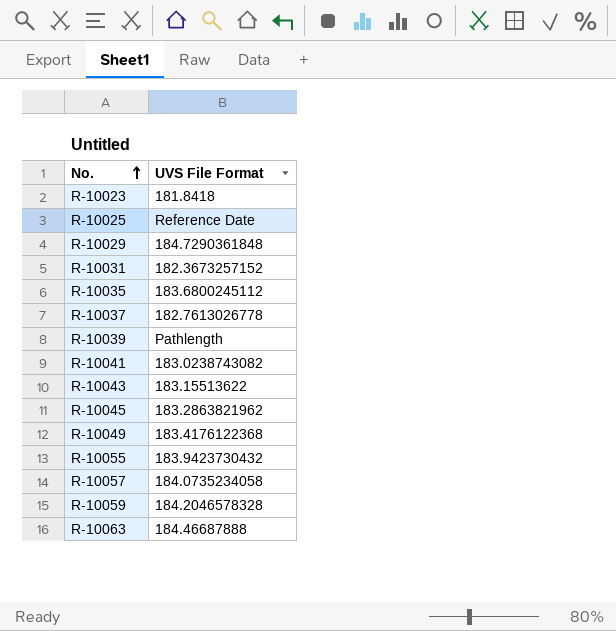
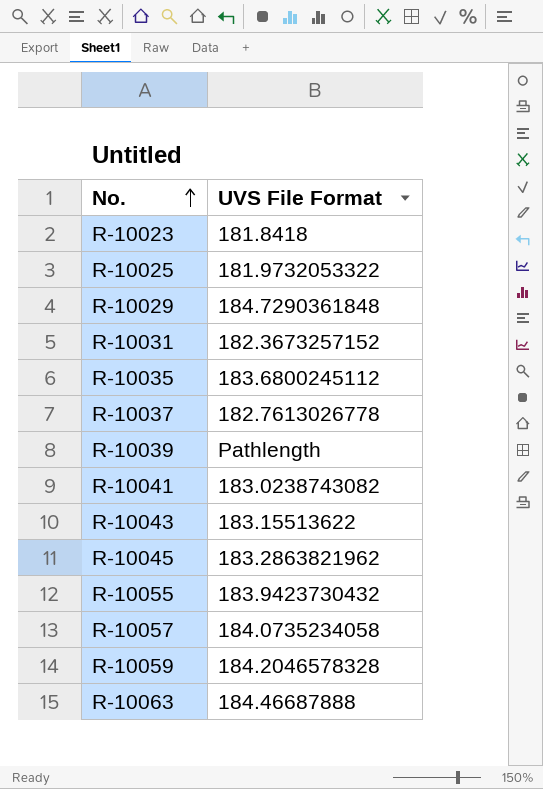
row R-10049: 183.4176122368 -> none
R-10025 | UVS File Format: Reference Date -> 181.9732053322

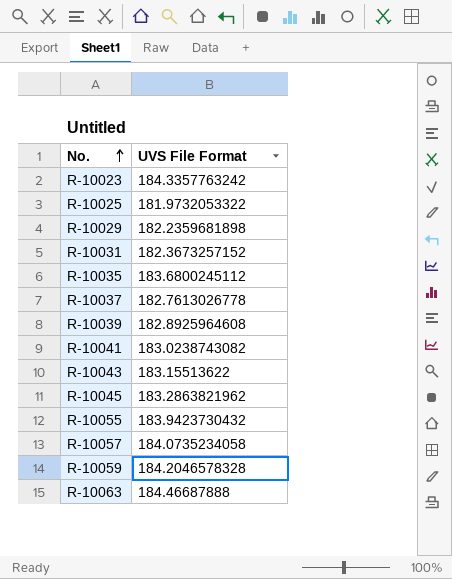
R-10023 | UVS File Format: 181.8418 -> 184.3357763242
R-10029 | UVS File Format: 184.7290361848 -> 182.2359681898
R-10039 | UVS File Format: Pathlength -> 182.8925964608

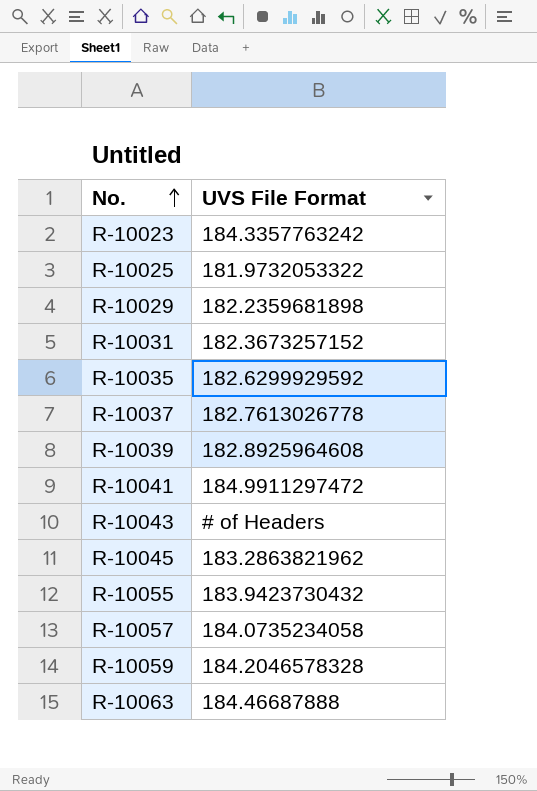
R-10035 | UVS File Format: 183.6800245112 -> 182.6299929592
R-10041 | UVS File Format: 183.0238743082 -> 184.9911297472
R-10043 | UVS File Format: 183.15513622 -> # of Headers

